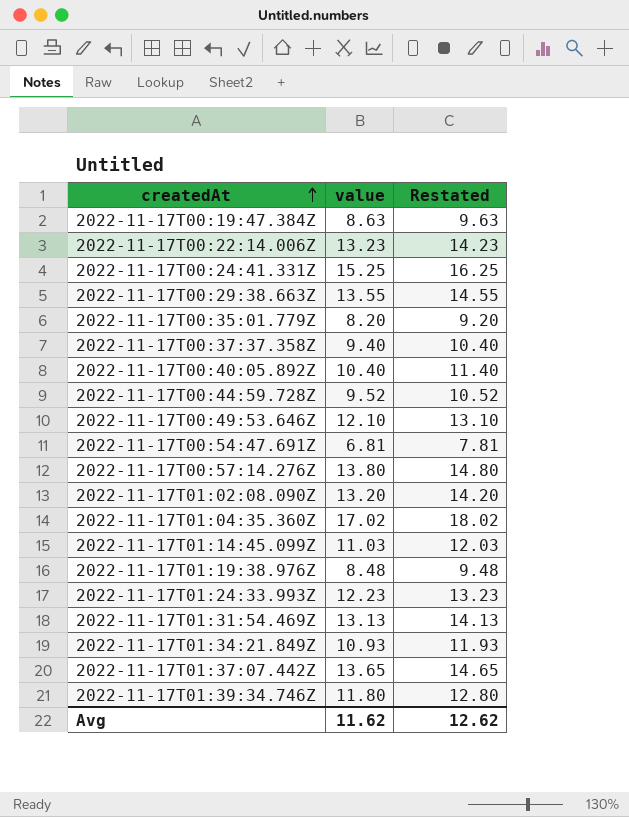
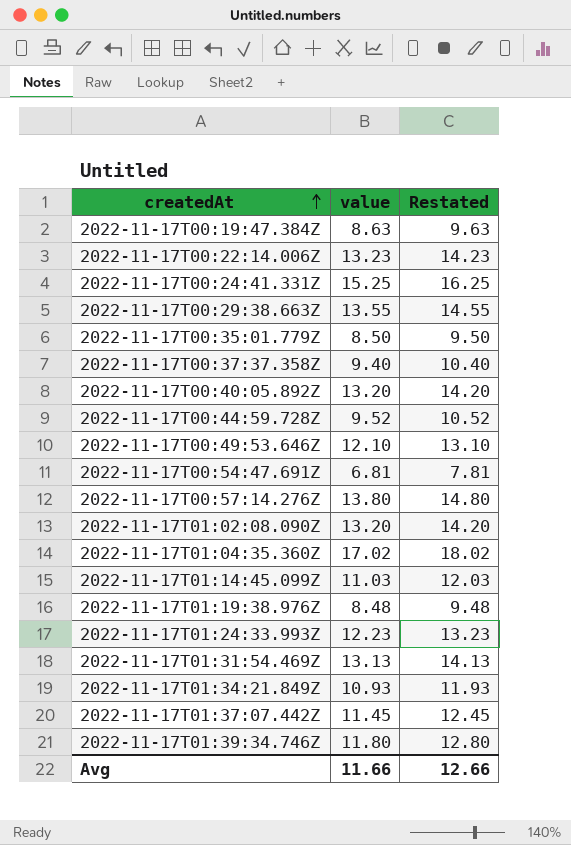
2022-11-17T00:35:01.779Z | value: 8.20 -> 8.50
2022-11-17T00:35:01.779Z | Restated: 9.20 -> 9.50
2022-11-17T00:40:05.892Z | value: 10.40 -> 13.20
2022-11-17T00:40:05.892Z | Restated: 11.40 -> 14.20
2022-11-17T01:37:07.442Z | value: 13.65 -> 11.45
2022-11-17T01:37:07.442Z | Restated: 14.65 -> 12.45
Avg | value: 11.62 -> 11.66
Avg | Restated: 12.62 -> 12.66

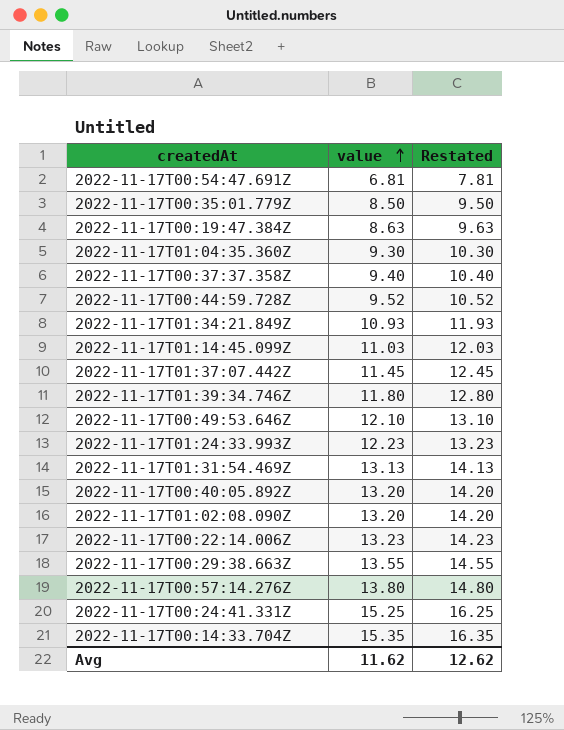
row order: createdAt ascending -> value ascending
row 2022-11-17T01:19:38.976Z: 8.48 | 9.48 -> none
2022-11-17T01:04:35.360Z | value: 17.02 -> 9.30
2022-11-17T01:04:35.360Z | Restated: 18.02 -> 10.30
row 2022-11-17T00:14:33.704Z: none -> 15.35 | 16.35
Avg | value: 11.66 -> 11.62
Avg | Restated: 12.66 -> 12.62

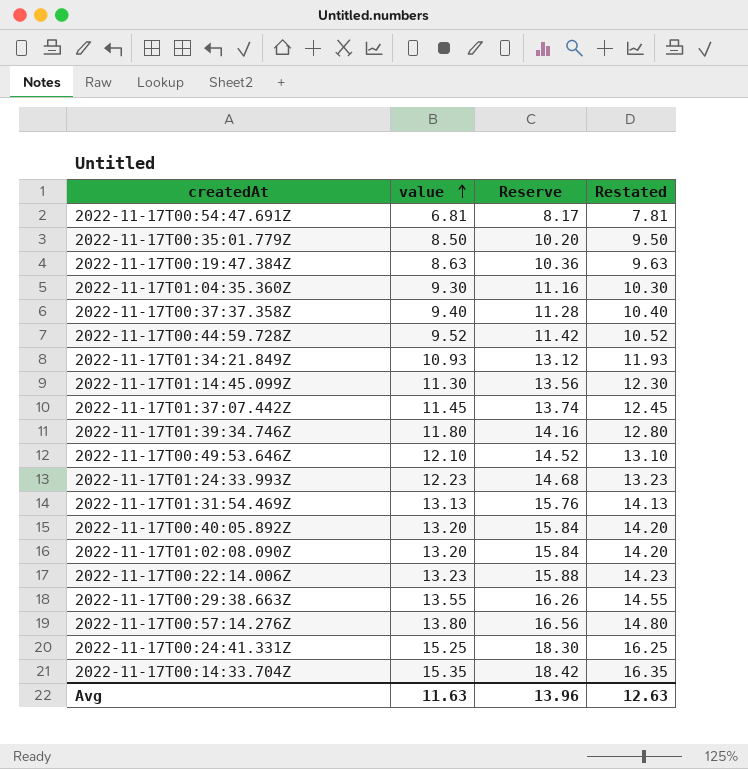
column Reserve | formula: none -> [value] * 1.2
2022-11-17T01:14:45.099Z | value: 11.03 -> 11.30
2022-11-17T01:14:45.099Z | Restated: 12.03 -> 12.30
Avg | value: 11.62 -> 11.63
Avg | Restated: 12.62 -> 12.63

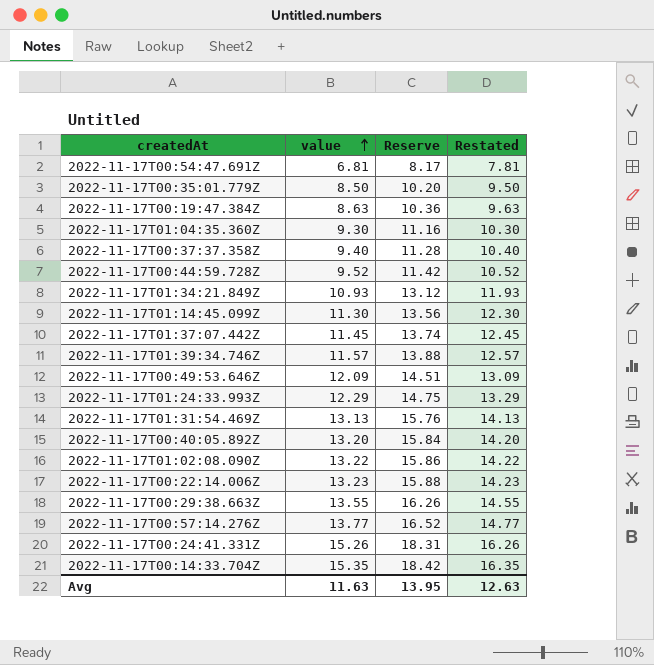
2022-11-17T01:39:34.746Z | value: 11.80 -> 11.57
2022-11-17T01:39:34.746Z | Reserve: 14.16 -> 13.88
2022-11-17T01:39:34.746Z | Restated: 12.80 -> 12.57
2022-11-17T00:49:53.646Z | value: 12.10 -> 12.09
2022-11-17T00:49:53.646Z | Reserve: 14.52 -> 14.51
2022-11-17T00:49:53.646Z | Restated: 13.10 -> 13.09
2022-11-17T01:24:33.993Z | value: 12.23 -> 12.29
2022-11-17T01:24:33.993Z | Reserve: 14.68 -> 14.75
2022-11-17T01:24:33.993Z | Restated: 13.23 -> 13.29
2022-11-17T01:02:08.090Z | value: 13.20 -> 13.22
2022-11-17T01:02:08.090Z | Reserve: 15.84 -> 15.86
2022-11-17T01:02:08.090Z | Restated: 14.20 -> 14.22
2022-11-17T00:57:14.276Z | value: 13.80 -> 13.77
2022-11-17T00:57:14.276Z | Reserve: 16.56 -> 16.52
2022-11-17T00:57:14.276Z | Restated: 14.80 -> 14.77
2022-11-17T00:24:41.331Z | value: 15.25 -> 15.26
2022-11-17T00:24:41.331Z | Reserve: 18.30 -> 18.31
2022-11-17T00:24:41.331Z | Restated: 16.25 -> 16.26
Avg | Reserve: 13.96 -> 13.95

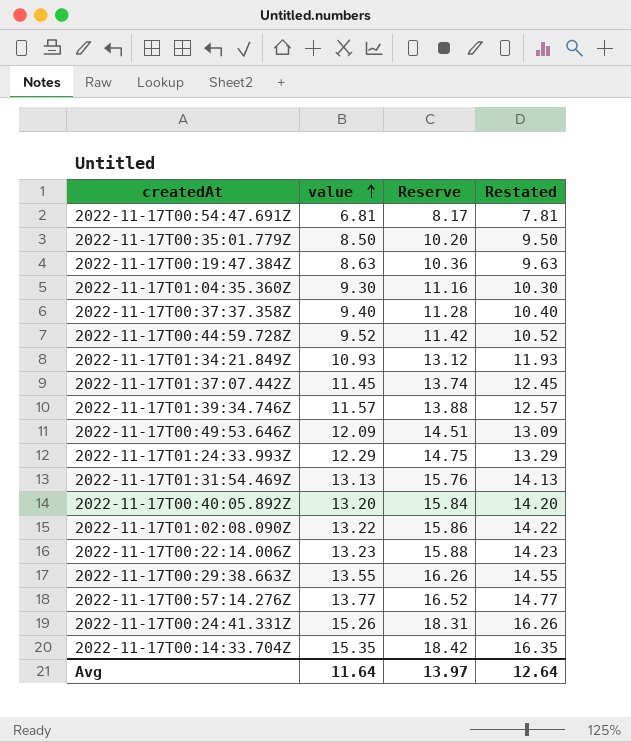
row 2022-11-17T01:14:45.099Z: 11.30 | 13.56 | 12.30 -> none
Avg | value: 11.63 -> 11.64
Avg | Reserve: 13.95 -> 13.97
Avg | Restated: 12.63 -> 12.64

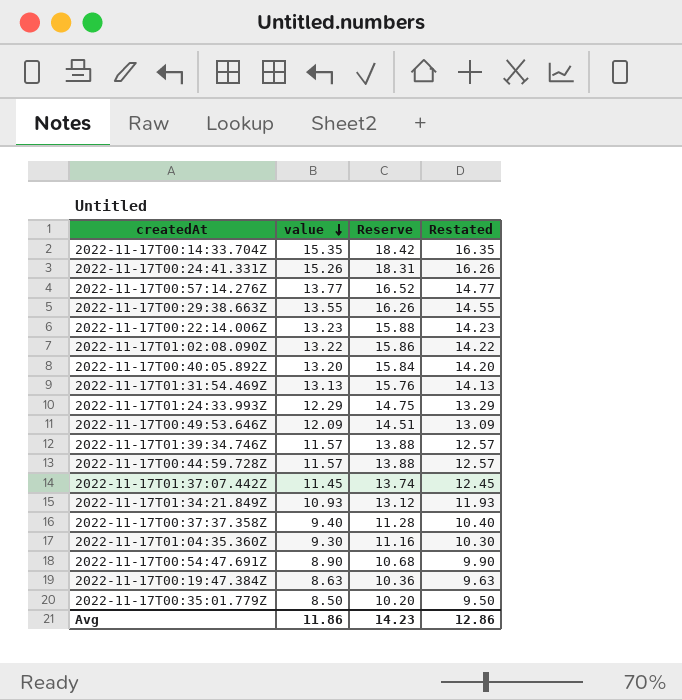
row order: value ascending -> value descending
2022-11-17T00:44:59.728Z | value: 9.52 -> 11.57
2022-11-17T00:44:59.728Z | Reserve: 11.42 -> 13.88
2022-11-17T00:44:59.728Z | Restated: 10.52 -> 12.57
2022-11-17T00:54:47.691Z | value: 6.81 -> 8.90
2022-11-17T00:54:47.691Z | Reserve: 8.17 -> 10.68
2022-11-17T00:54:47.691Z | Restated: 7.81 -> 9.90
Avg | value: 11.64 -> 11.86
Avg | Reserve: 13.97 -> 14.23
Avg | Restated: 12.64 -> 12.86

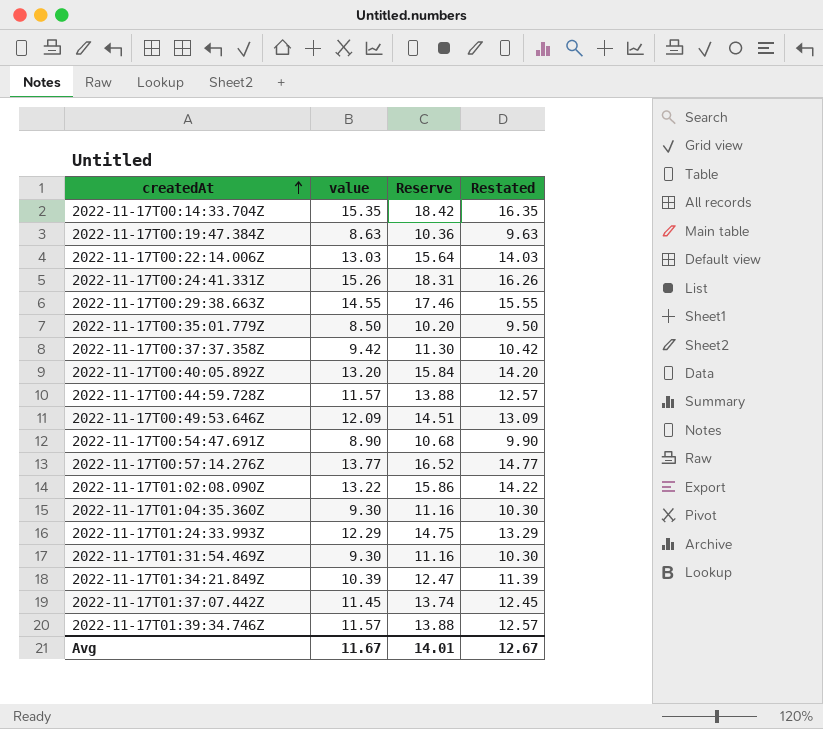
row order: value descending -> createdAt ascending
2022-11-17T00:22:14.006Z | value: 13.23 -> 13.03
2022-11-17T00:22:14.006Z | Reserve: 15.88 -> 15.64
2022-11-17T00:22:14.006Z | Restated: 14.23 -> 14.03
2022-11-17T00:29:38.663Z | value: 13.55 -> 14.55
2022-11-17T00:29:38.663Z | Reserve: 16.26 -> 17.46
2022-11-17T00:29:38.663Z | Restated: 14.55 -> 15.55
2022-11-17T00:37:37.358Z | value: 9.40 -> 9.42
2022-11-17T00:37:37.358Z | Reserve: 11.28 -> 11.30
2022-11-17T00:37:37.358Z | Restated: 10.40 -> 10.42
2022-11-17T01:31:54.469Z | value: 13.13 -> 9.30
2022-11-17T01:31:54.469Z | Reserve: 15.76 -> 11.16
2022-11-17T01:31:54.469Z | Restated: 14.13 -> 10.30
2022-11-17T01:34:21.849Z | value: 10.93 -> 10.39
2022-11-17T01:34:21.849Z | Reserve: 13.12 -> 12.47
2022-11-17T01:34:21.849Z | Restated: 11.93 -> 11.39
Avg | value: 11.86 -> 11.67
Avg | Reserve: 14.23 -> 14.01
Avg | Restated: 12.86 -> 12.67

